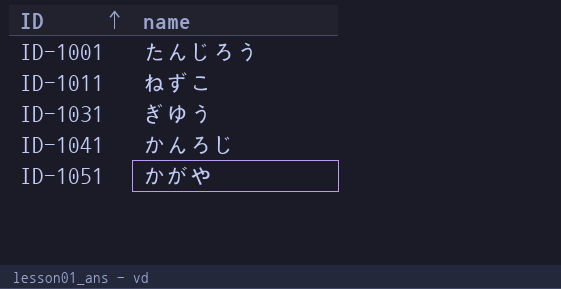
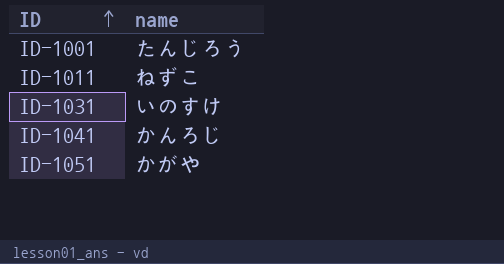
ID-1031 | name: ぎゆう -> いのすけ

